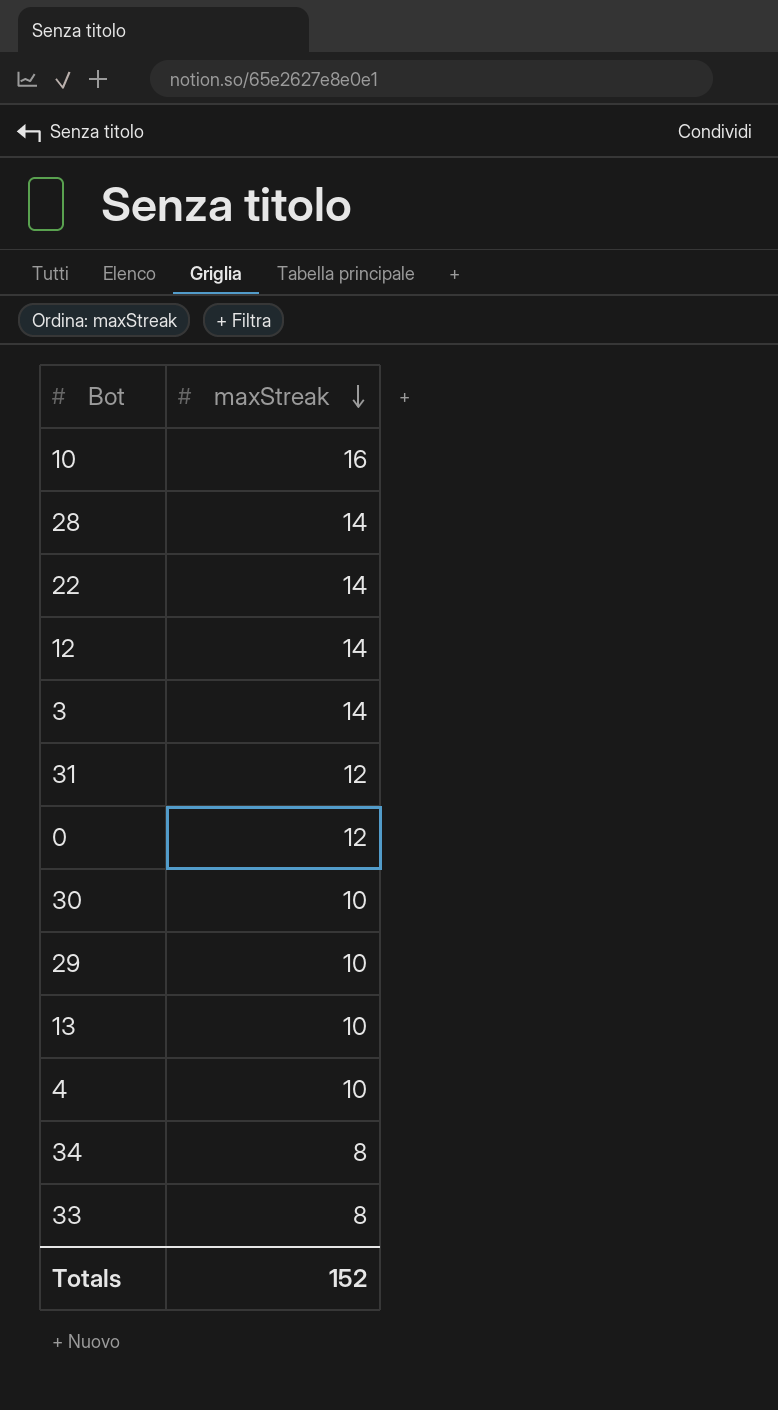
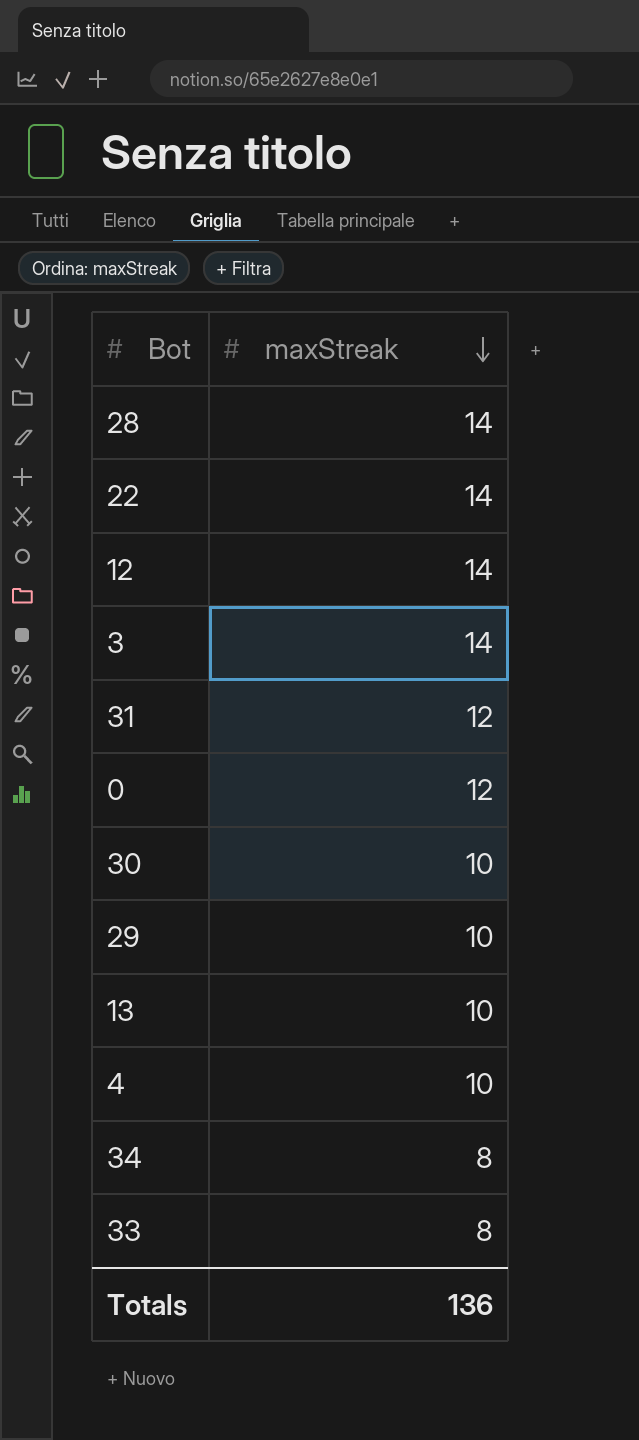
row 10: 16 -> none
Totals | maxStreak: 152 -> 136

